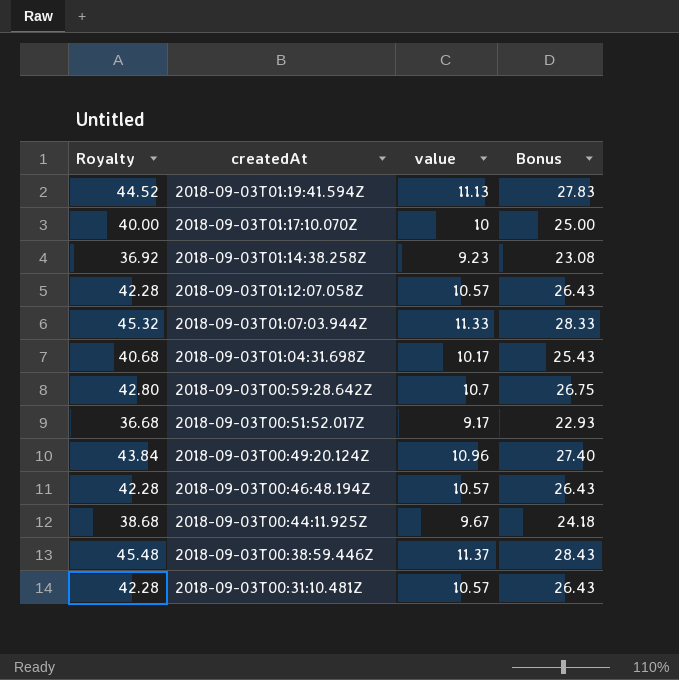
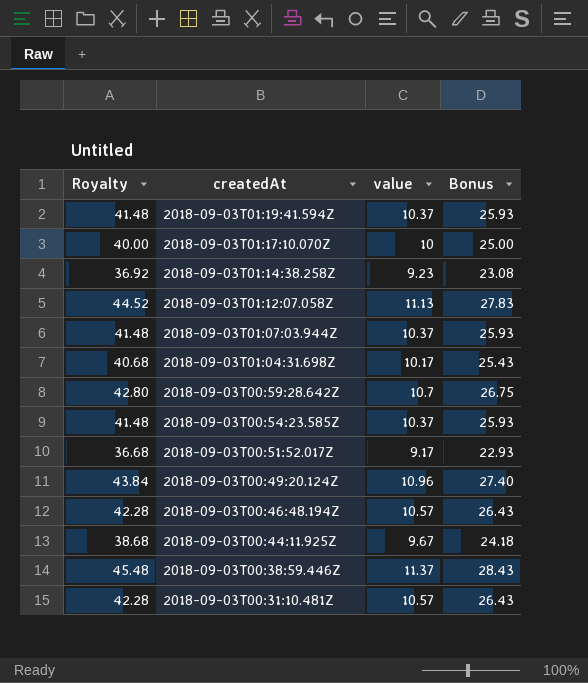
2018-09-03T01:19:41.594Z | Royalty: 44.52 -> 41.48
2018-09-03T01:19:41.594Z | value: 11.13 -> 10.37
2018-09-03T01:19:41.594Z | Bonus: 27.83 -> 25.93
2018-09-03T01:12:07.058Z | Royalty: 42.28 -> 44.52
2018-09-03T01:12:07.058Z | value: 10.57 -> 11.13
2018-09-03T01:12:07.058Z | Bonus: 26.43 -> 27.83
2018-09-03T01:07:03.944Z | Royalty: 45.32 -> 41.48
2018-09-03T01:07:03.944Z | value: 11.33 -> 10.37
2018-09-03T01:07:03.944Z | Bonus: 28.33 -> 25.93
row 2018-09-03T00:54:23.585Z: none -> 41.48 | 10.37 | 25.93

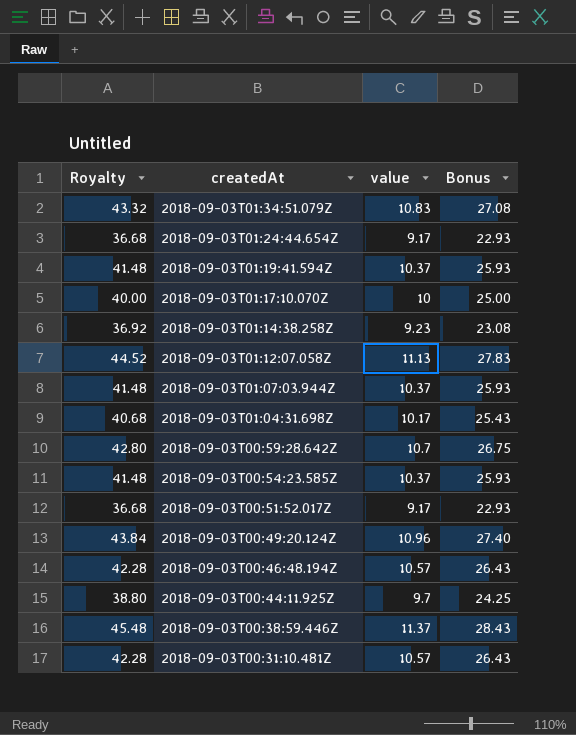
row 2018-09-03T01:34:51.079Z: none -> 43.32 | 10.83 | 27.08
row 2018-09-03T01:24:44.654Z: none -> 36.68 | 9.17 | 22.93
2018-09-03T00:44:11.925Z | Royalty: 38.68 -> 38.80
2018-09-03T00:44:11.925Z | value: 9.67 -> 9.7
2018-09-03T00:44:11.925Z | Bonus: 24.18 -> 24.25

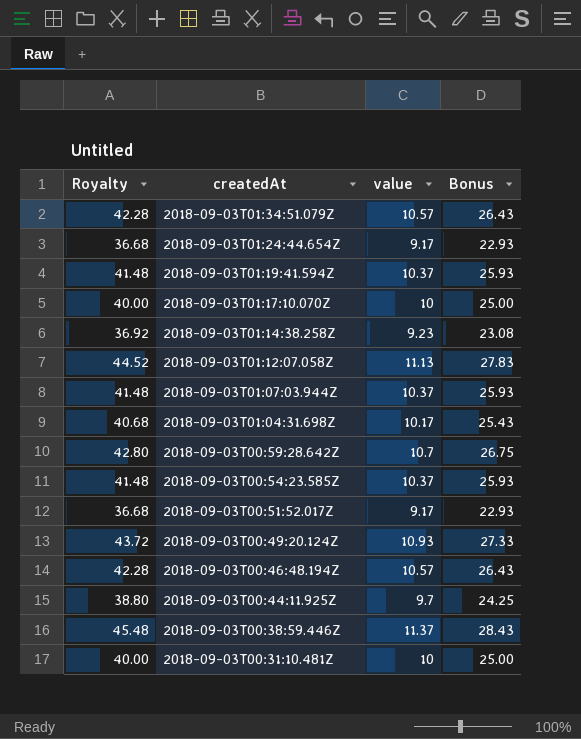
2018-09-03T01:34:51.079Z | Royalty: 43.32 -> 42.28
2018-09-03T01:34:51.079Z | value: 10.83 -> 10.57
2018-09-03T01:34:51.079Z | Bonus: 27.08 -> 26.43
2018-09-03T00:49:20.124Z | Royalty: 43.84 -> 43.72
2018-09-03T00:49:20.124Z | value: 10.96 -> 10.93
2018-09-03T00:49:20.124Z | Bonus: 27.40 -> 27.33
2018-09-03T00:31:10.481Z | Royalty: 42.28 -> 40.00
2018-09-03T00:31:10.481Z | value: 10.57 -> 10
2018-09-03T00:31:10.481Z | Bonus: 26.43 -> 25.00

